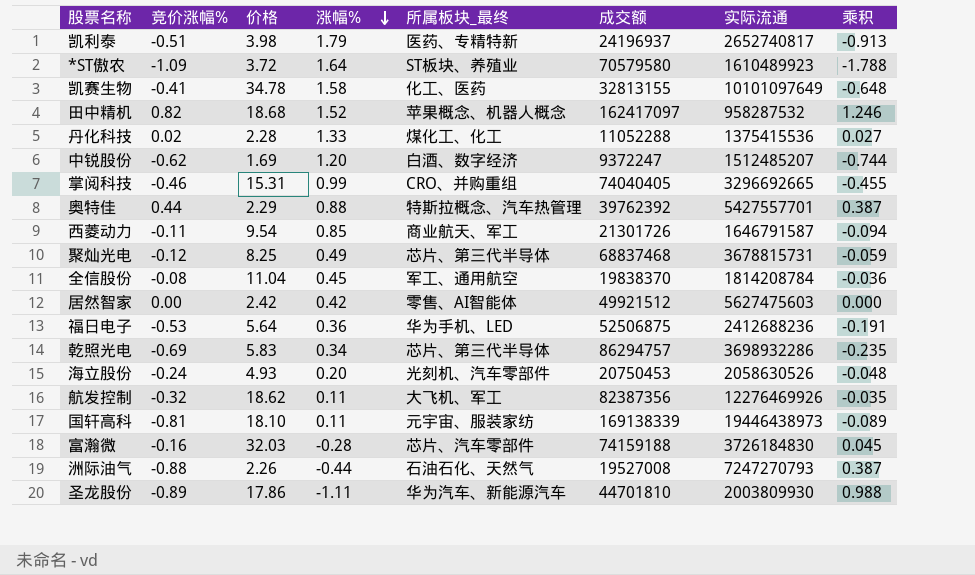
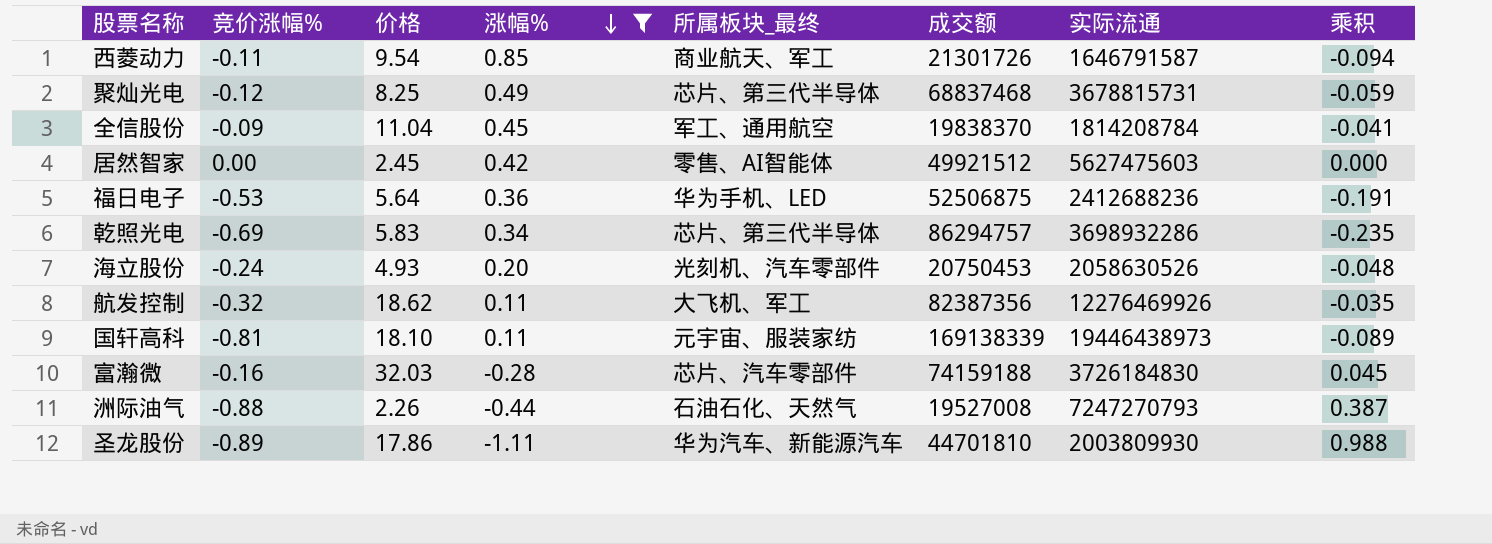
filter: none -> 涨幅% <= 0.85
全信股份 | 竞价涨幅%: -0.08 -> -0.09
全信股份 | 乘积: -0.036 -> -0.041
居然智家 | 价格: 2.42 -> 2.45

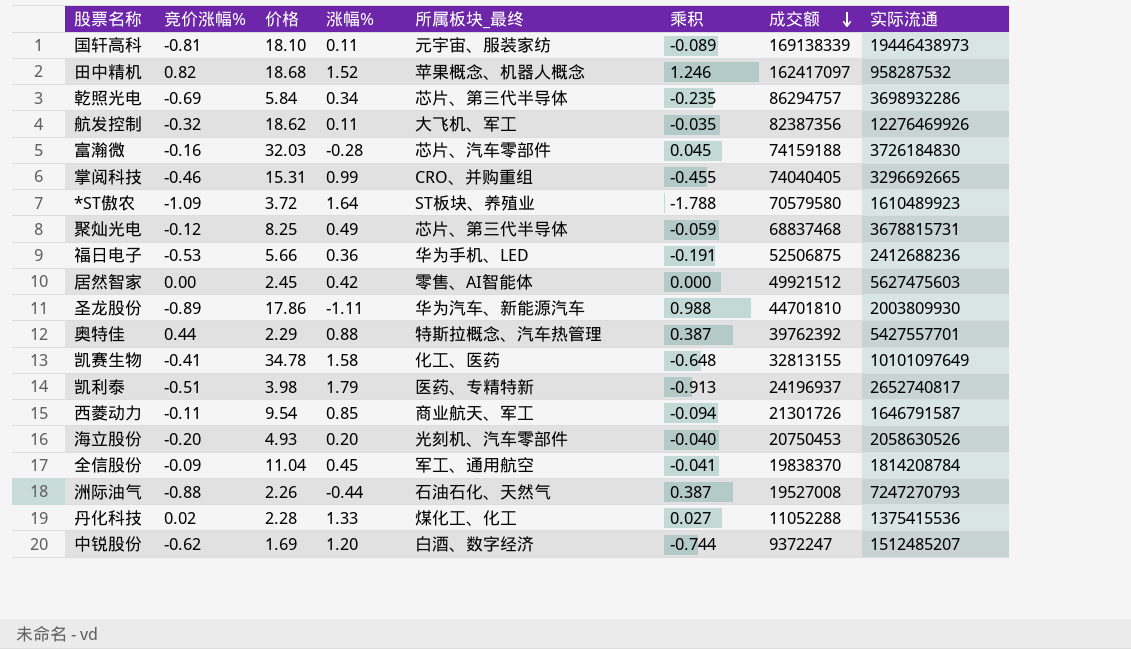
filter: 涨幅% <= 0.85 -> none
row order: 涨幅% descending -> 成交额 descending
column 乘积 | position: 8 -> 6
乾照光电 | 价格: 5.83 -> 5.84
福日电子 | 价格: 5.64 -> 5.66
海立股份 | 竞价涨幅%: -0.24 -> -0.20
海立股份 | 乘积: -0.048 -> -0.040

